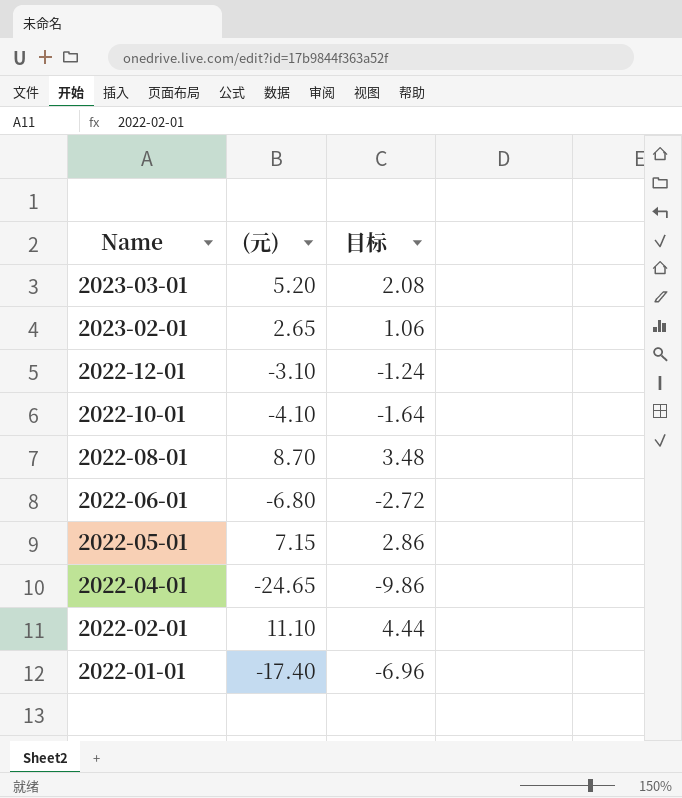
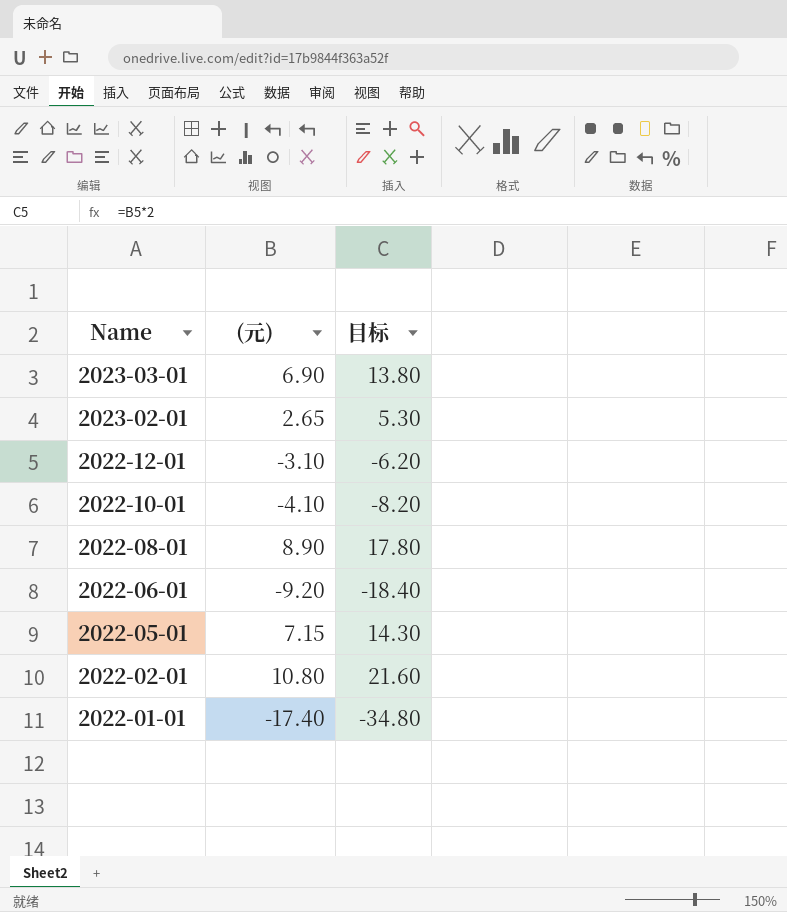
column 目标 | formula: [(元)] * 0.4 -> [(元)] * 2
row 2022-04-01: -24.65 | -9.86 -> none
2023-03-01 | (元): 5.20 -> 6.90
2022-08-01 | (元): 8.70 -> 8.90
2022-06-01 | (元): -6.80 -> -9.20
2022-02-01 | (元): 11.10 -> 10.80

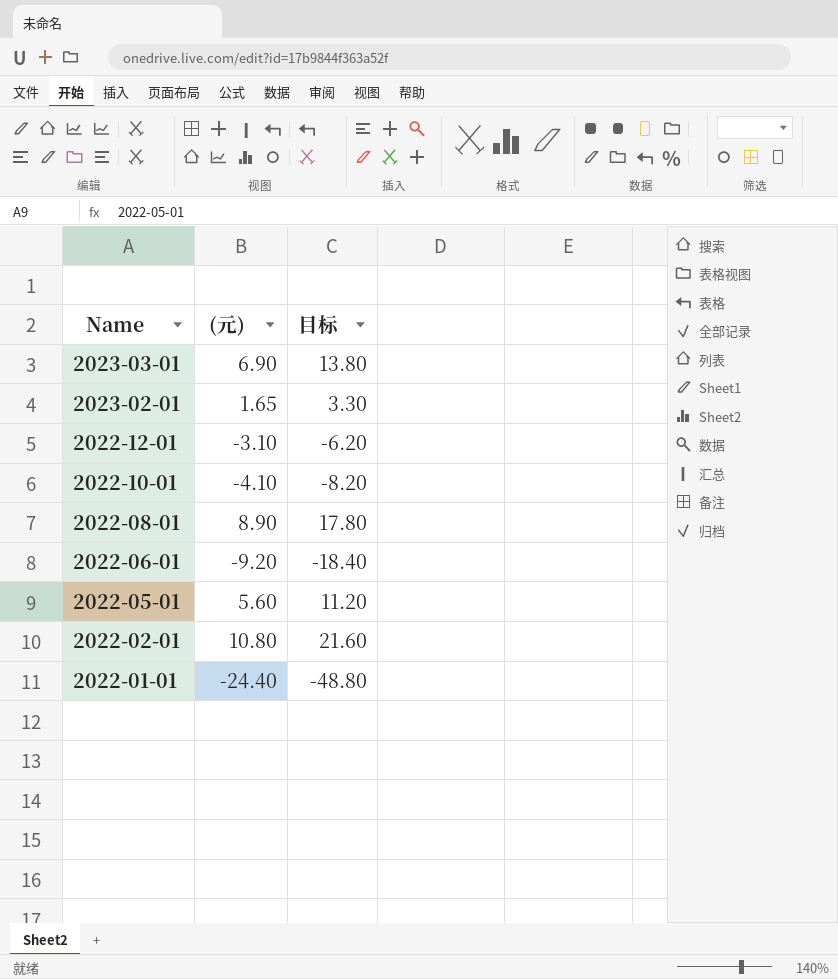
2023-02-01 | (元): 2.65 -> 1.65
2023-02-01 | 目标: 5.30 -> 3.30
2022-05-01 | (元): 7.15 -> 5.60
2022-05-01 | 目标: 14.30 -> 11.20
2022-01-01 | (元): -17.40 -> -24.40
2022-01-01 | 目标: -34.80 -> -48.80

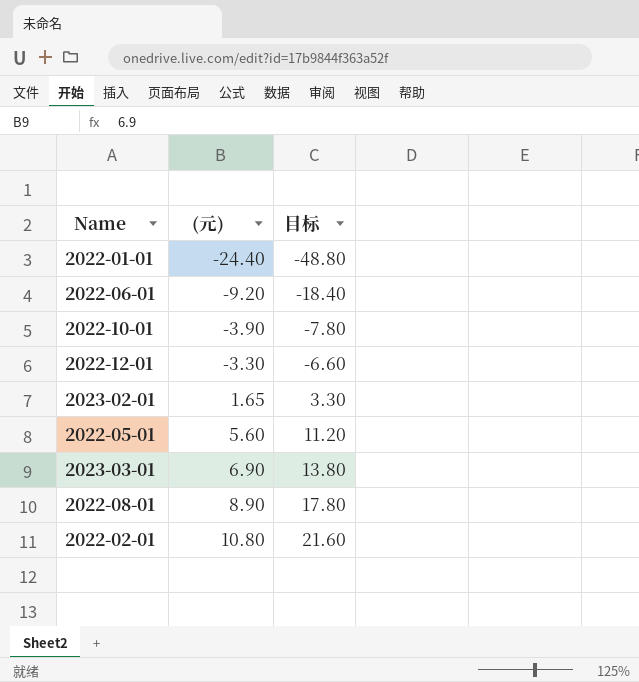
row order: Name descending -> (元) ascending
2022-10-01 | (元): -4.10 -> -3.90
2022-10-01 | 目标: -8.20 -> -7.80
2022-12-01 | (元): -3.10 -> -3.30
2022-12-01 | 目标: -6.20 -> -6.60

